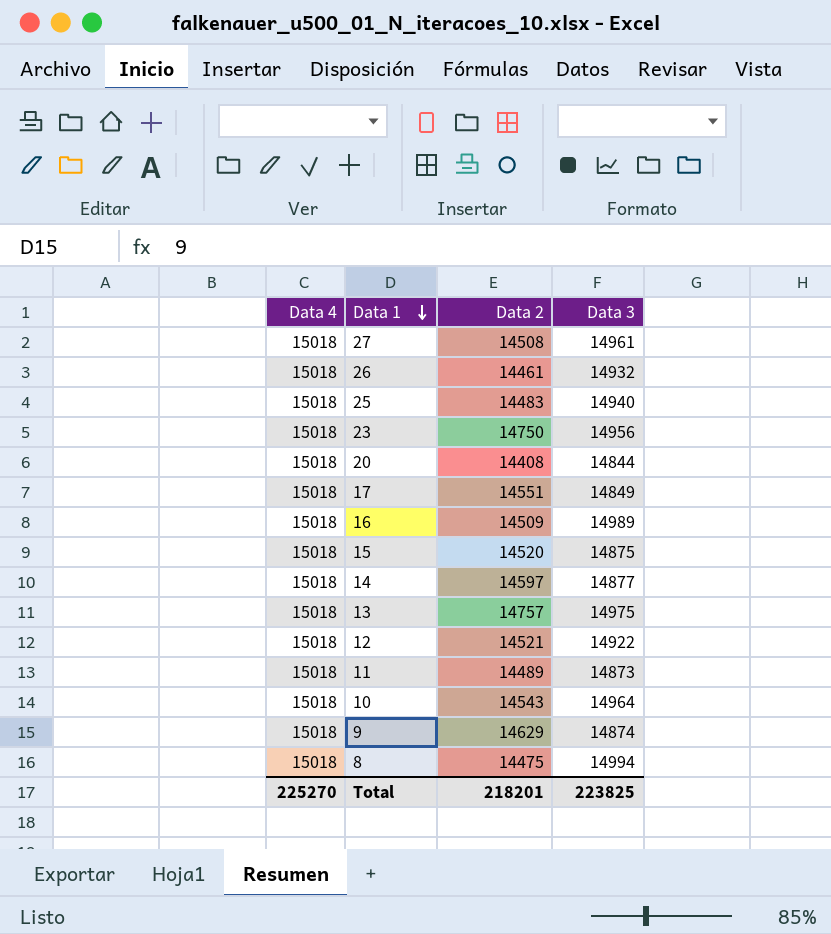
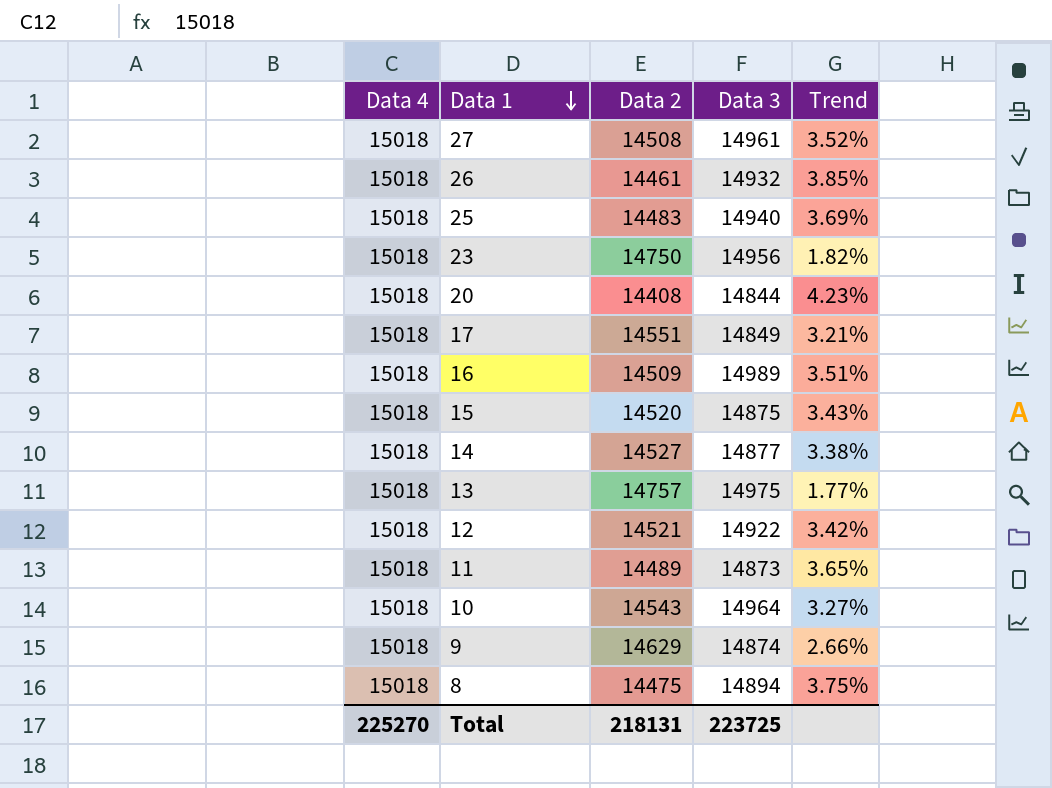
column Trend | formula: none -> ([Data 4] - [Data 2]) / [Data 2]
14 | Data 2: 14597 -> 14527
8 | Data 3: 14994 -> 14894
Total | Data 2: 218201 -> 218131
Total | Data 3: 223825 -> 223725

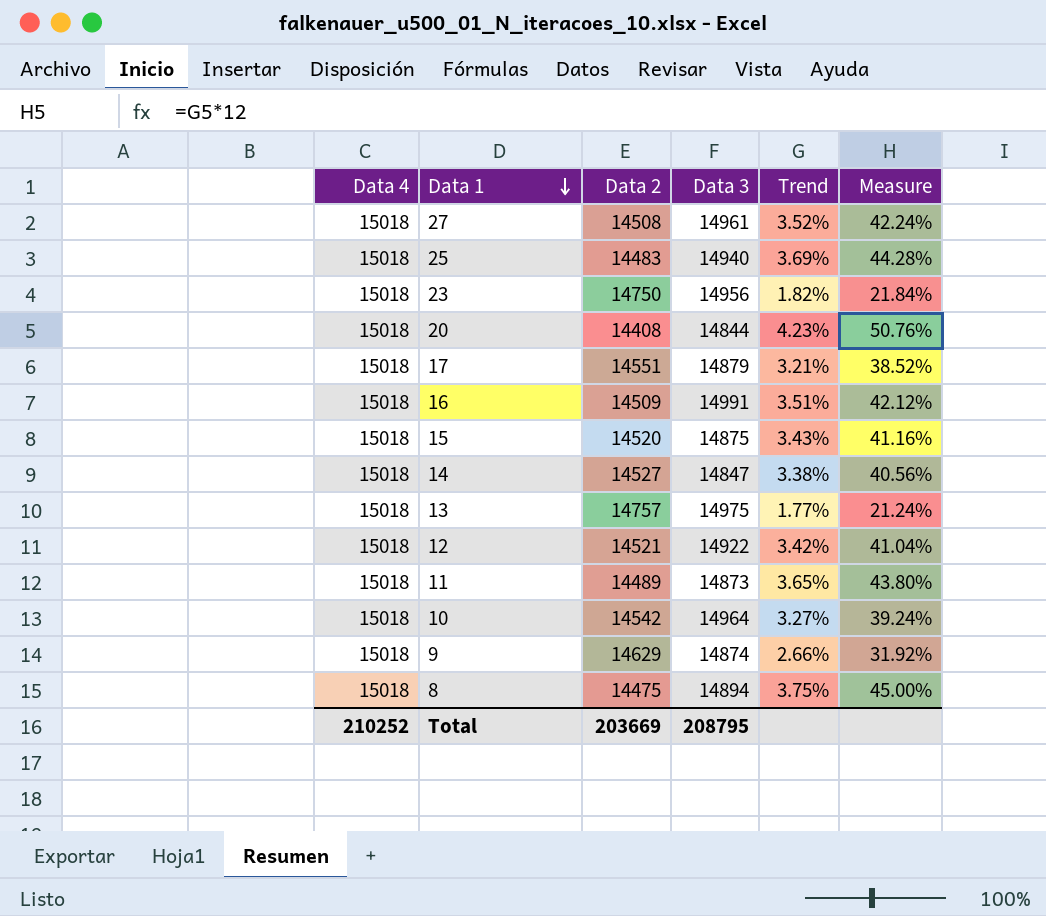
column Measure | formula: none -> [Trend] * 12
row 26: 15018 | 14461 | 14932 | 3.85% -> none
17 | Data 3: 14849 -> 14879
16 | Data 3: 14989 -> 14991
14 | Data 3: 14877 -> 14847
10 | Data 2: 14543 -> 14542
Total | Data 4: 225270 -> 210252
Total | Data 2: 218131 -> 203669
Total | Data 3: 223725 -> 208795

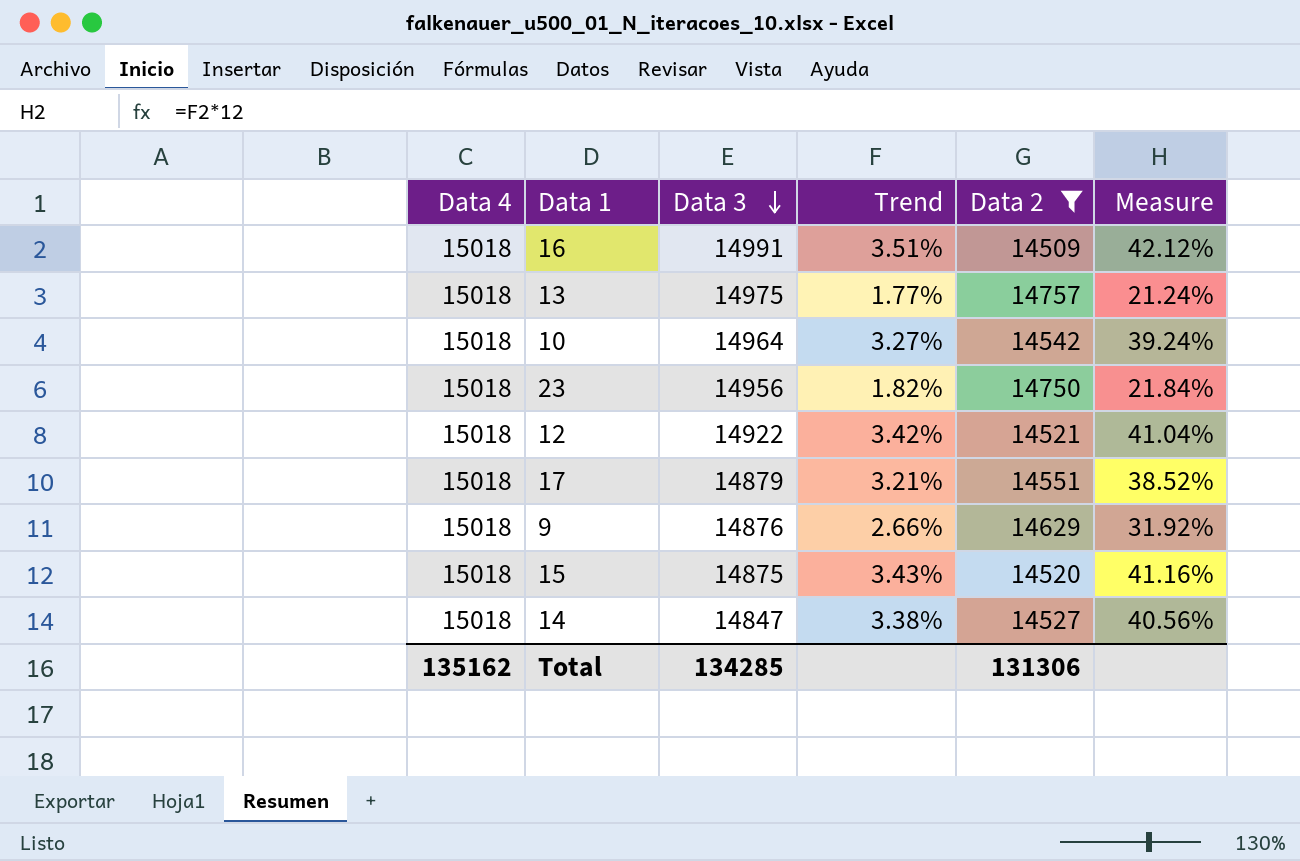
filter: none -> Data 2 >= 14509
row order: Data 1 descending -> Data 3 descending
column Data 2 | position: 3 -> 5
9 | Data 3: 14874 -> 14876
Total | Data 4: 210252 -> 135162
Total | Data 3: 208795 -> 134285
Total | Data 2: 203669 -> 131306

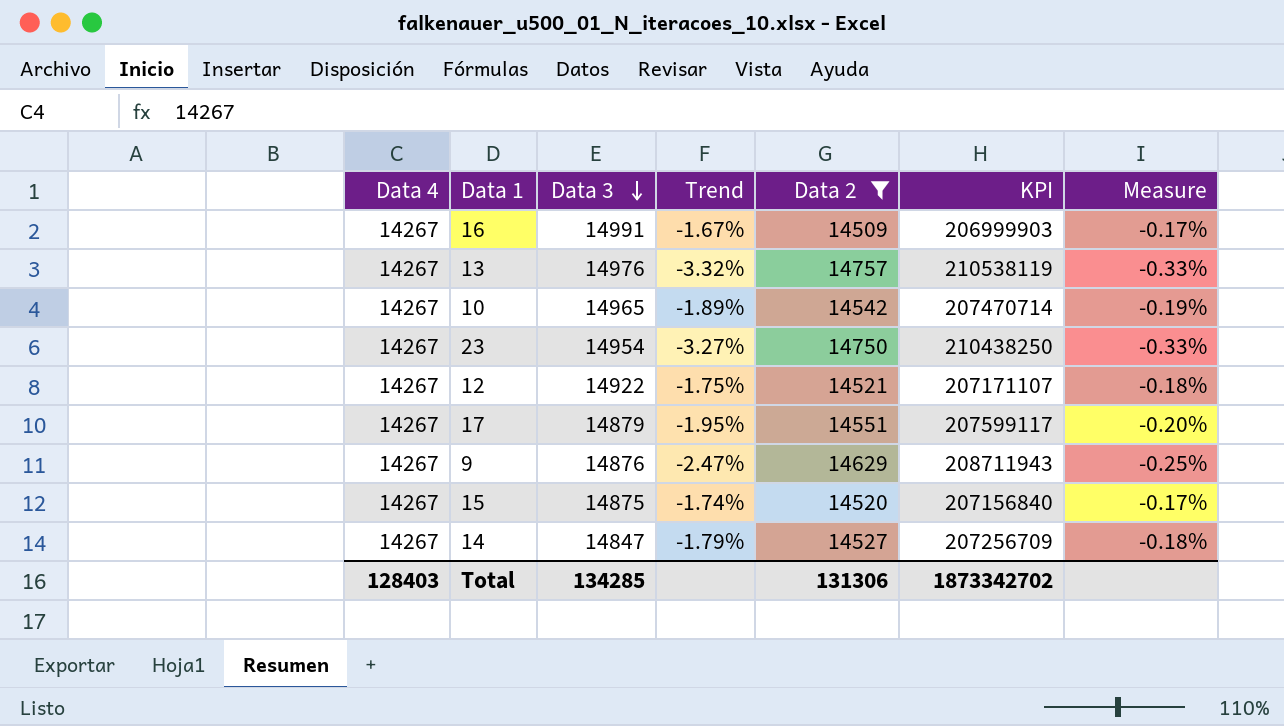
column KPI | formula: none -> [Data 4] * [Data 2]
column Measure | formula: [Trend] * 12 -> [Trend] * 0.1
16 | Data 4: 15018 -> 14267
16 | Trend: 3.51% -> -1.67%
13 | Data 4: 15018 -> 14267
13 | Data 3: 14975 -> 14976
13 | Trend: 1.77% -> -3.32%
10 | Data 4: 15018 -> 14267
10 | Data 3: 14964 -> 14965
10 | Trend: 3.27% -> -1.89%
23 | Data 4: 15018 -> 14267
23 | Data 3: 14956 -> 14954
23 | Trend: 1.82% -> -3.27%
12 | Data 4: 15018 -> 14267
12 | Trend: 3.42% -> -1.75%
17 | Data 4: 15018 -> 14267
17 | Trend: 3.21% -> -1.95%
9 | Data 4: 15018 -> 14267
9 | Trend: 2.66% -> -2.47%
15 | Data 4: 15018 -> 14267
15 | Trend: 3.43% -> -1.74%
14 | Data 4: 15018 -> 14267
14 | Trend: 3.38% -> -1.79%
Total | Data 4: 135162 -> 128403

